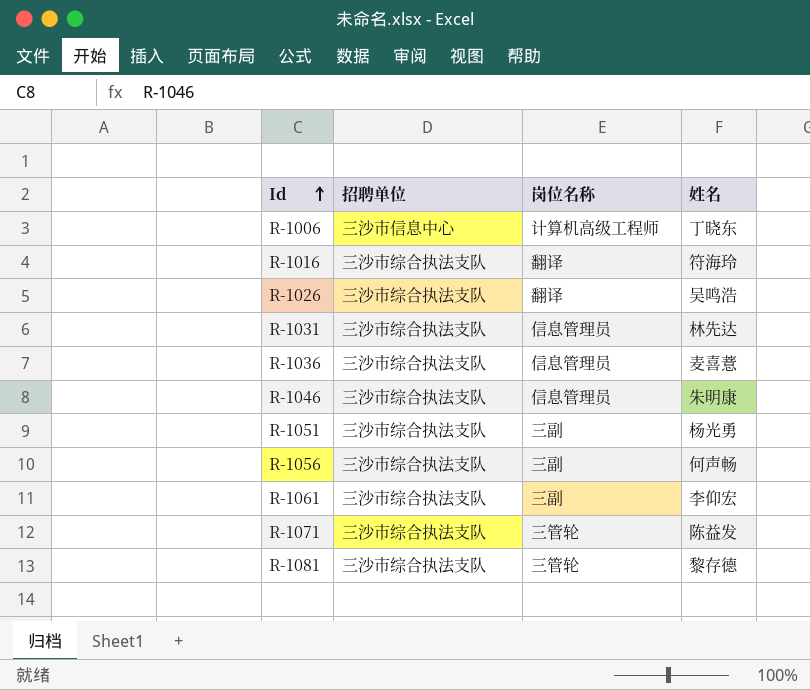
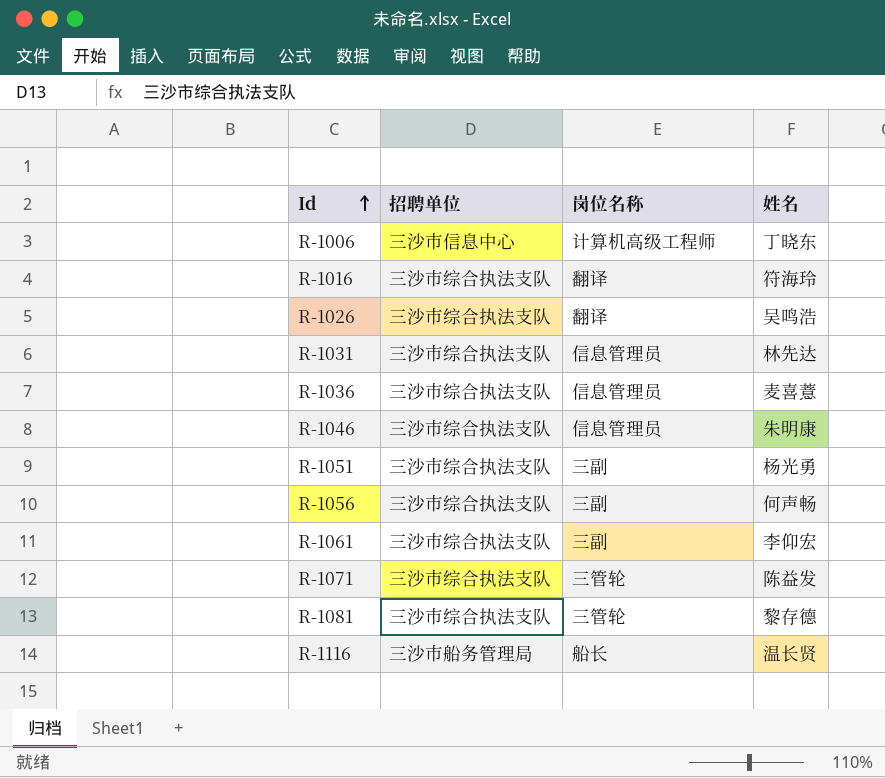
row R-1116: none -> 三沙市船务管理局 | 船长 | 温长贤

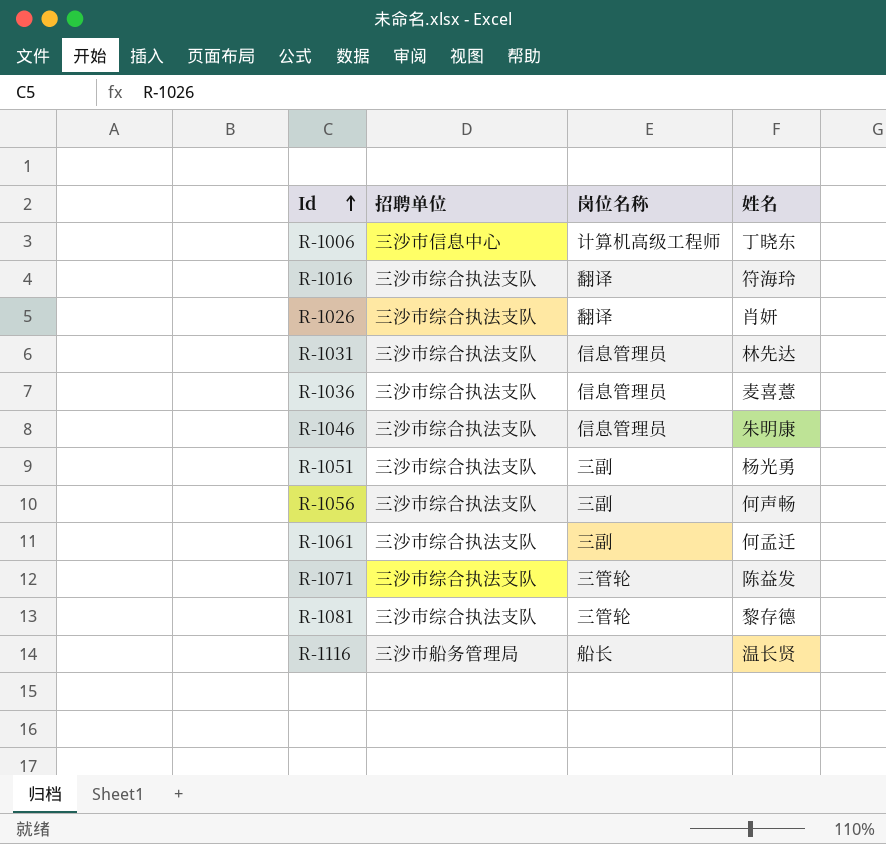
R-1026 | 姓名: 吴鸣浩 -> 肖妍
R-1061 | 姓名: 李仰宏 -> 何孟迁

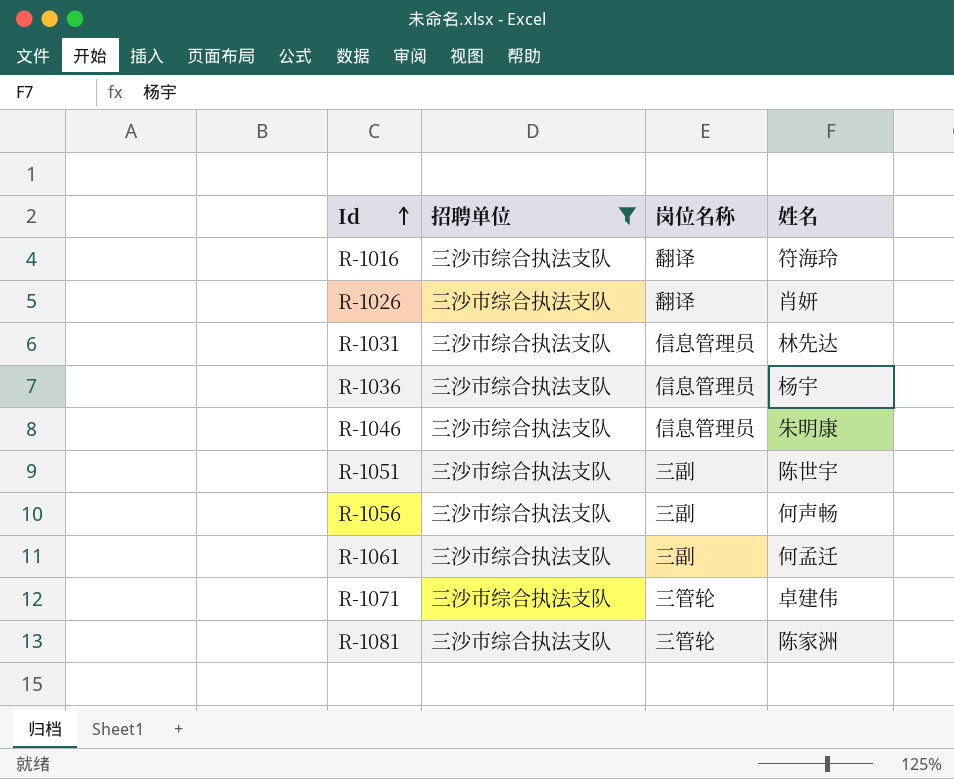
filter: none -> 招聘单位 = 三沙市综合执法支队
R-1036 | 姓名: 麦喜薏 -> 杨宇
R-1051 | 姓名: 杨光勇 -> 陈世宇
R-1071 | 姓名: 陈益发 -> 卓建伟
R-1081 | 姓名: 黎存德 -> 陈家洲

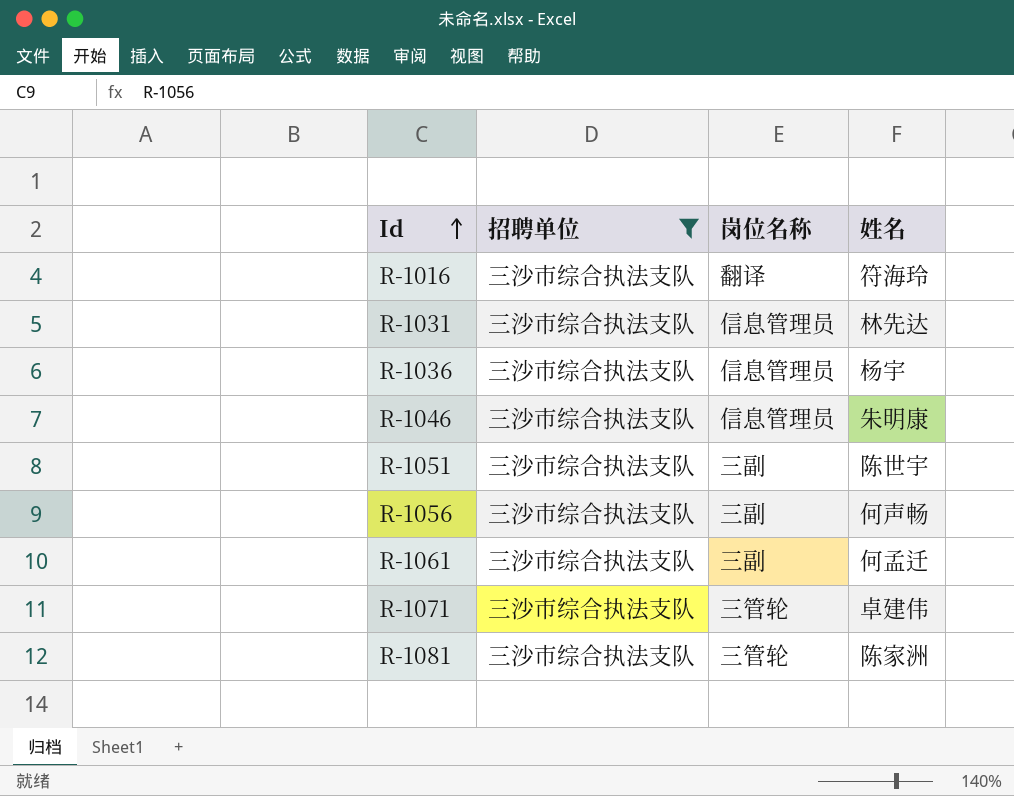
row R-1026: 三沙市综合执法支队 | 翻译 | 肖妍 -> none

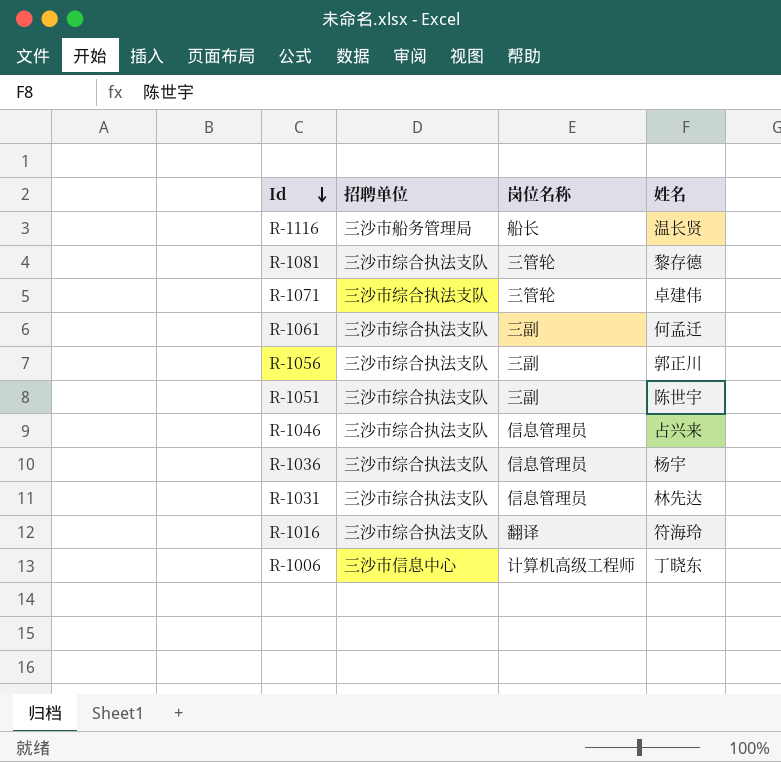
filter: 招聘单位 = 三沙市综合执法支队 -> none
row order: Id ascending -> Id descending
R-1081 | 姓名: 陈家洲 -> 黎存德
R-1056 | 姓名: 何声畅 -> 郭正川
R-1046 | 姓名: 朱明康 -> 占兴来

